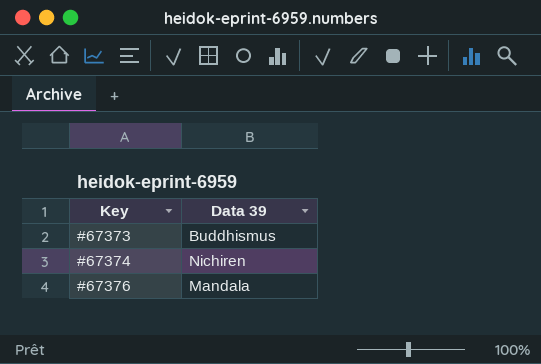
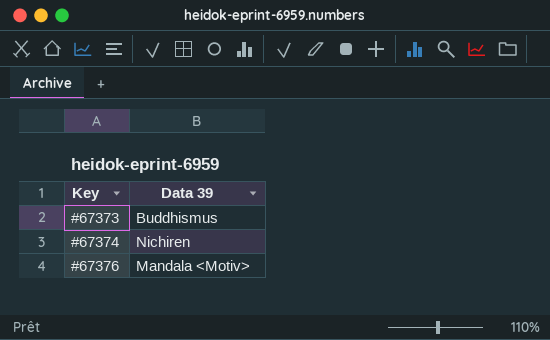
#67376 | Data 39: Mandala -> Mandala <Motiv>

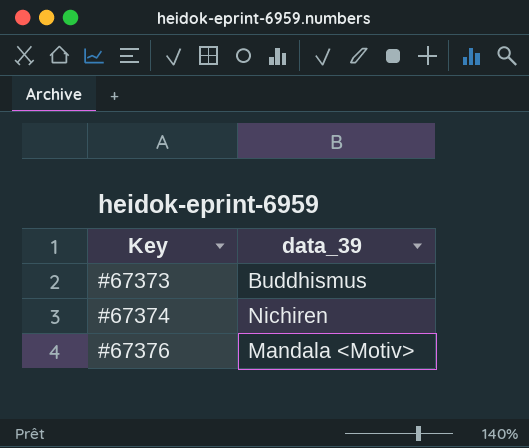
column name: Data 39 -> data_39

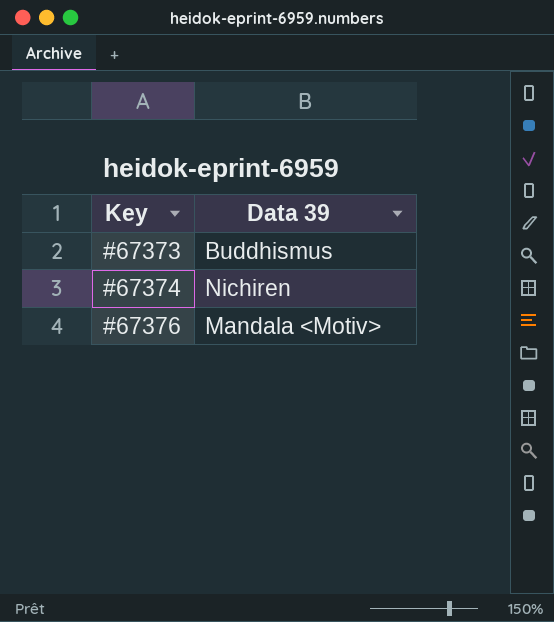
column name: data_39 -> Data 39

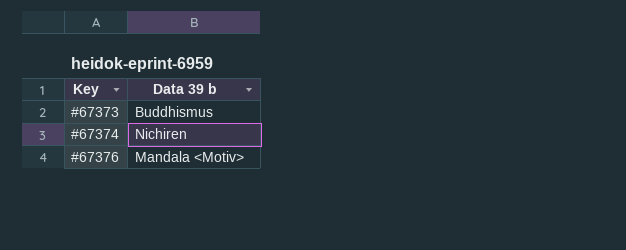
column name: Data 39 -> Data 39 b

